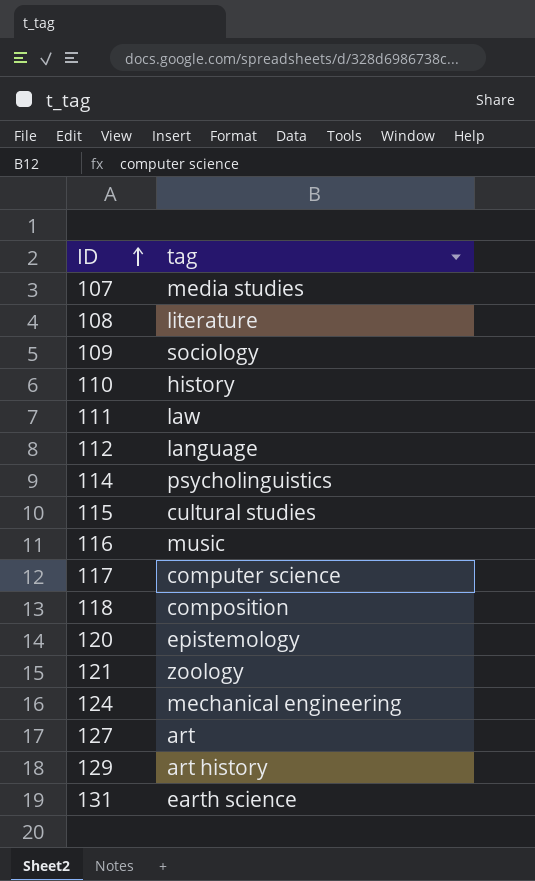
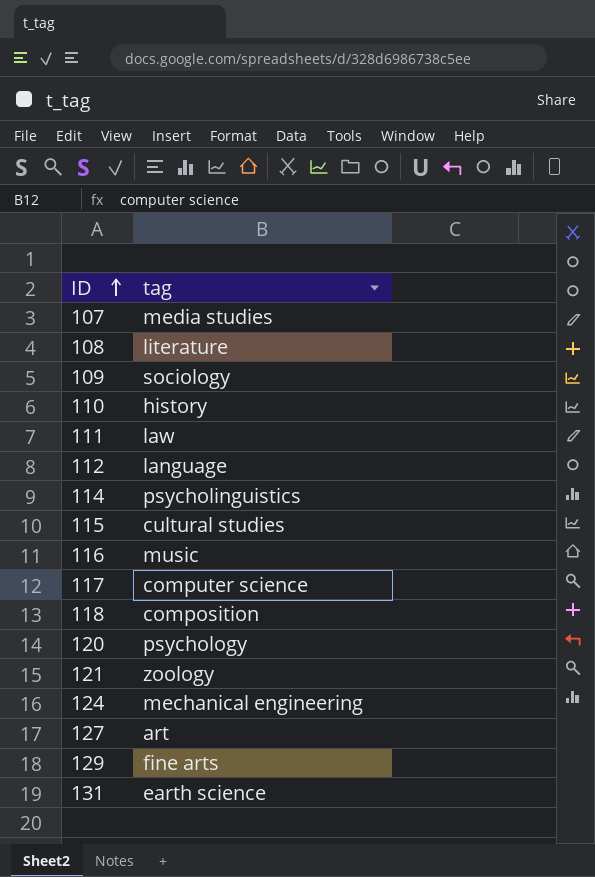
120 | tag: epistemology -> psychology
129 | tag: art history -> fine arts

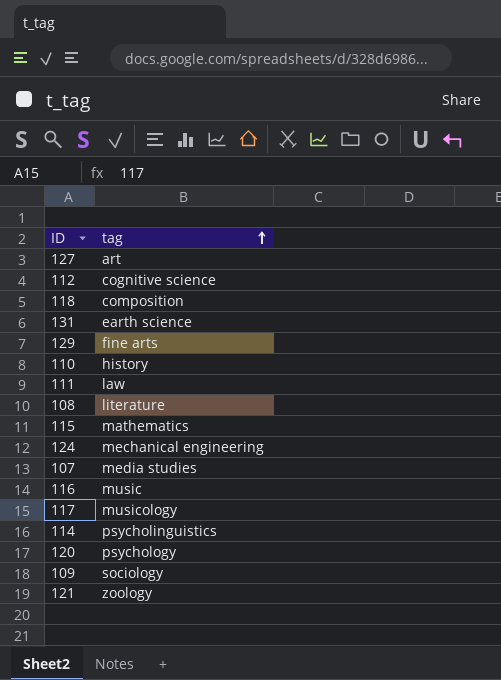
row order: ID ascending -> tag ascending
112 | tag: language -> cognitive science
115 | tag: cultural studies -> mathematics
117 | tag: computer science -> musicology

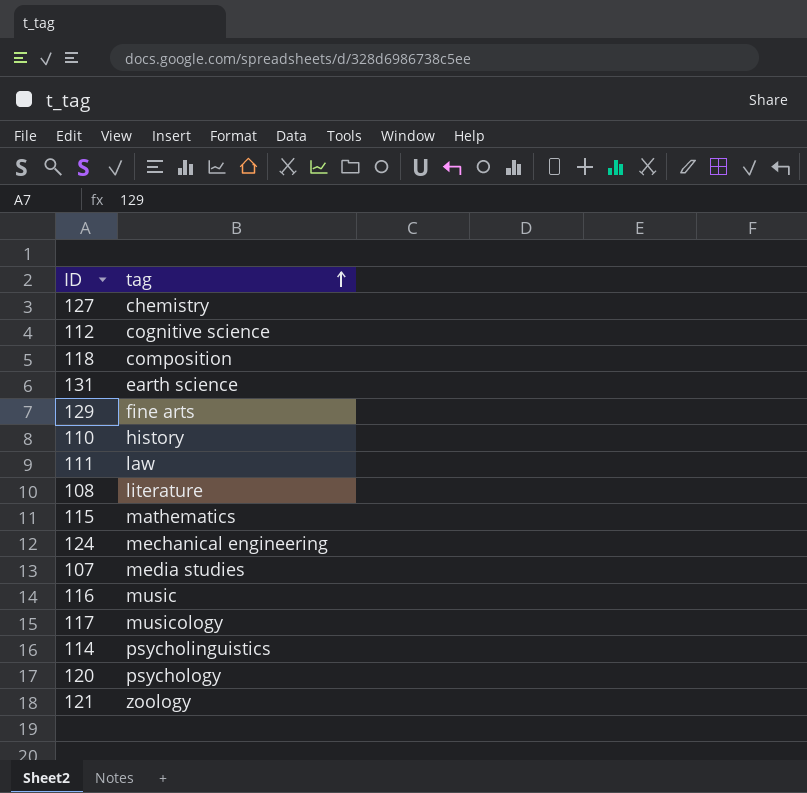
row 109: sociology -> none
127 | tag: art -> chemistry

